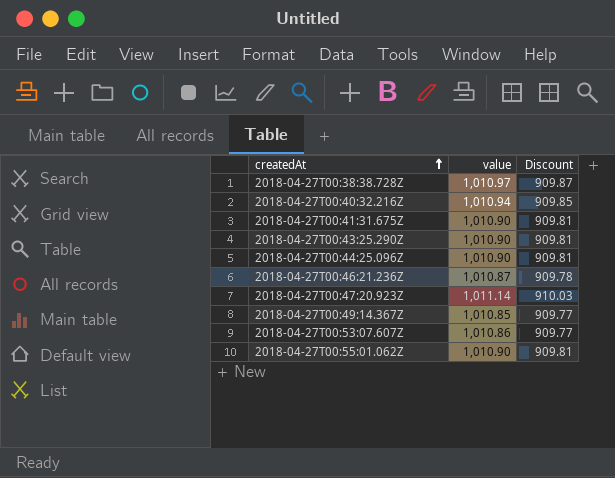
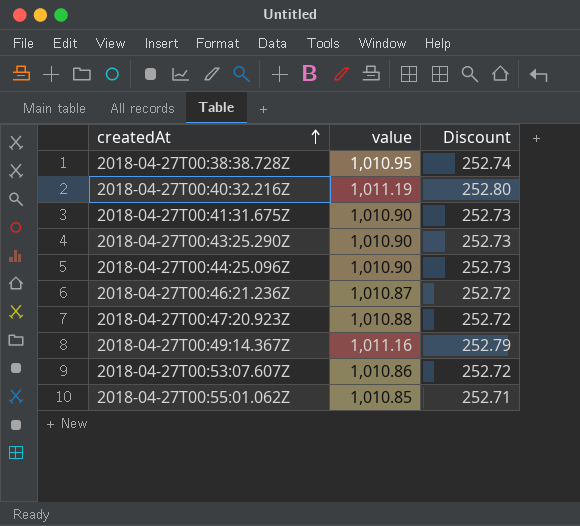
column Discount | formula: [value] * 0.9 -> [value] * 0.25
2018-04-27T00:38:38.728Z | value: 1,010.97 -> 1,010.95
2018-04-27T00:40:32.216Z | value: 1,010.94 -> 1,011.19
2018-04-27T00:47:20.923Z | value: 1,011.14 -> 1,010.88
2018-04-27T00:49:14.367Z | value: 1,010.85 -> 1,011.16
2018-04-27T00:55:01.062Z | value: 1,010.90 -> 1,010.85

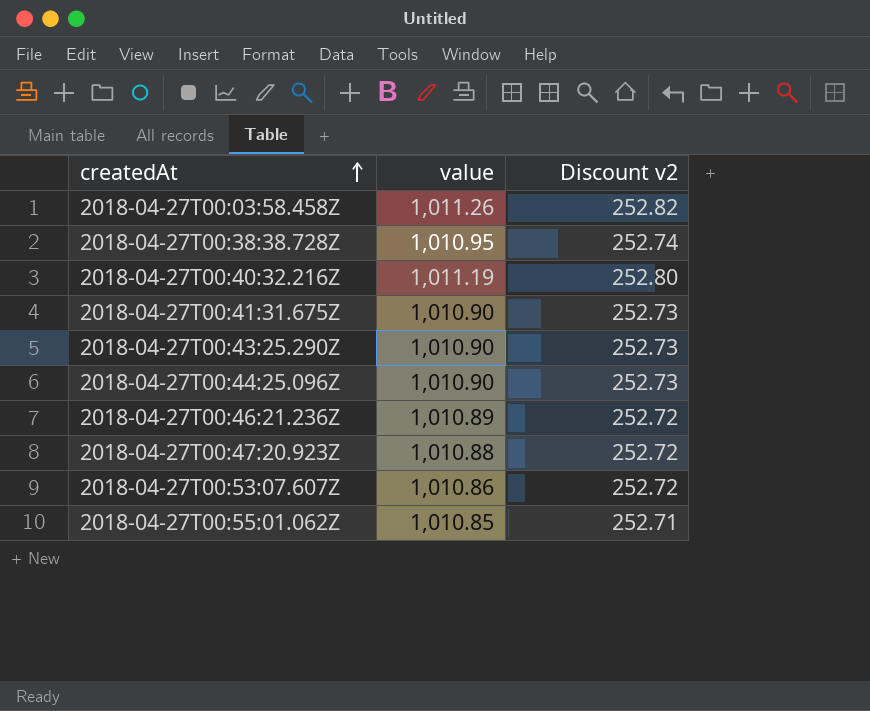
column name: Discount -> Discount v2
row 2018-04-27T00:49:14.367Z: 1,011.16 | 252.79 -> none
row 2018-04-27T00:03:58.458Z: none -> 1,011.26 | 252.82
2018-04-27T00:46:21.236Z | value: 1,010.87 -> 1,010.89

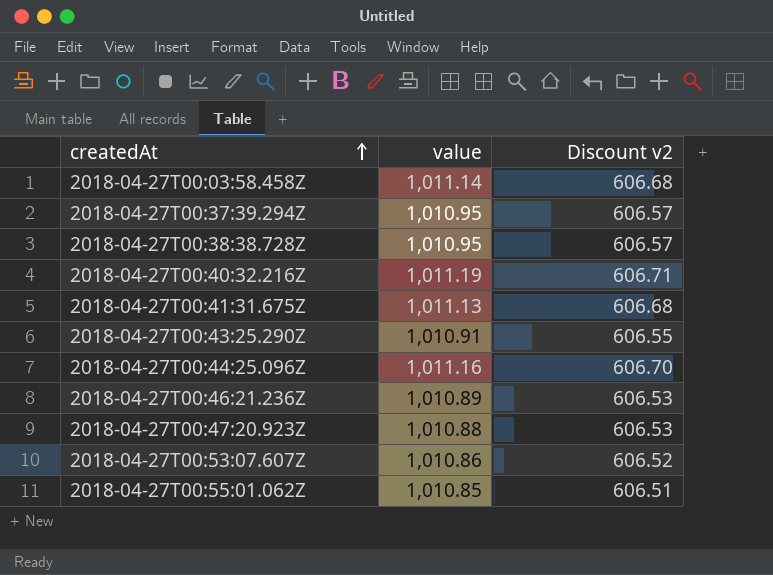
column Discount v2 | formula: [value] * 0.25 -> [value] * 0.6
2018-04-27T00:03:58.458Z | value: 1,011.26 -> 1,011.14
row 2018-04-27T00:37:39.294Z: none -> 1,010.95 | 606.57
2018-04-27T00:41:31.675Z | value: 1,010.90 -> 1,011.13
2018-04-27T00:43:25.290Z | value: 1,010.90 -> 1,010.91
2018-04-27T00:44:25.096Z | value: 1,010.90 -> 1,011.16

